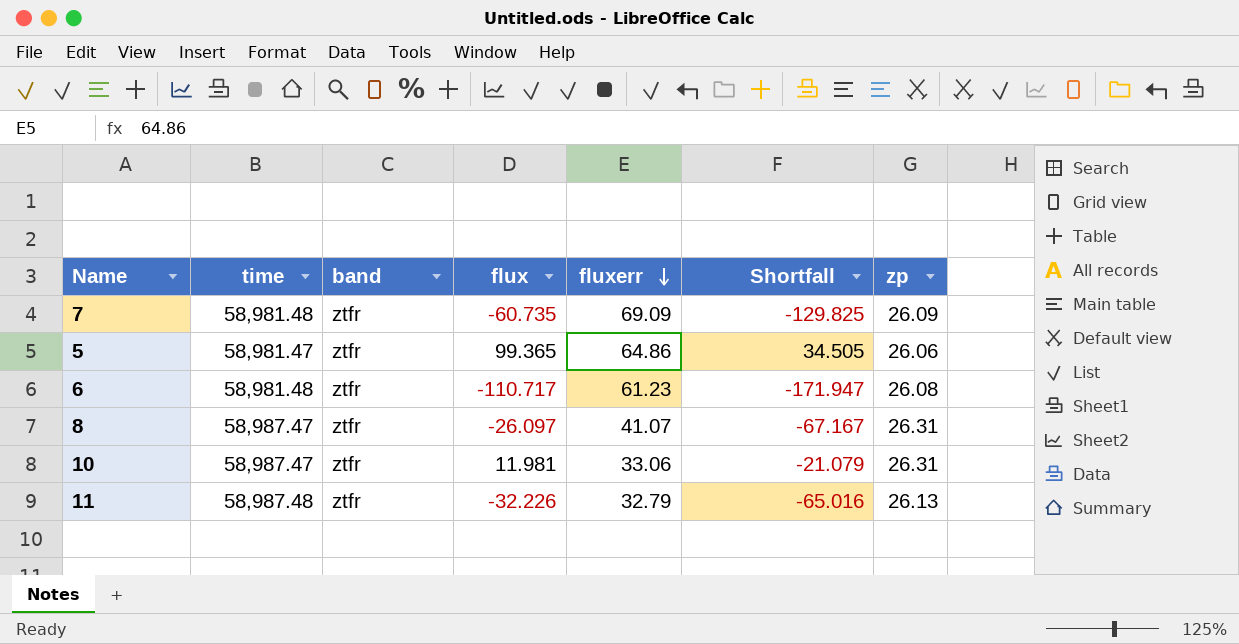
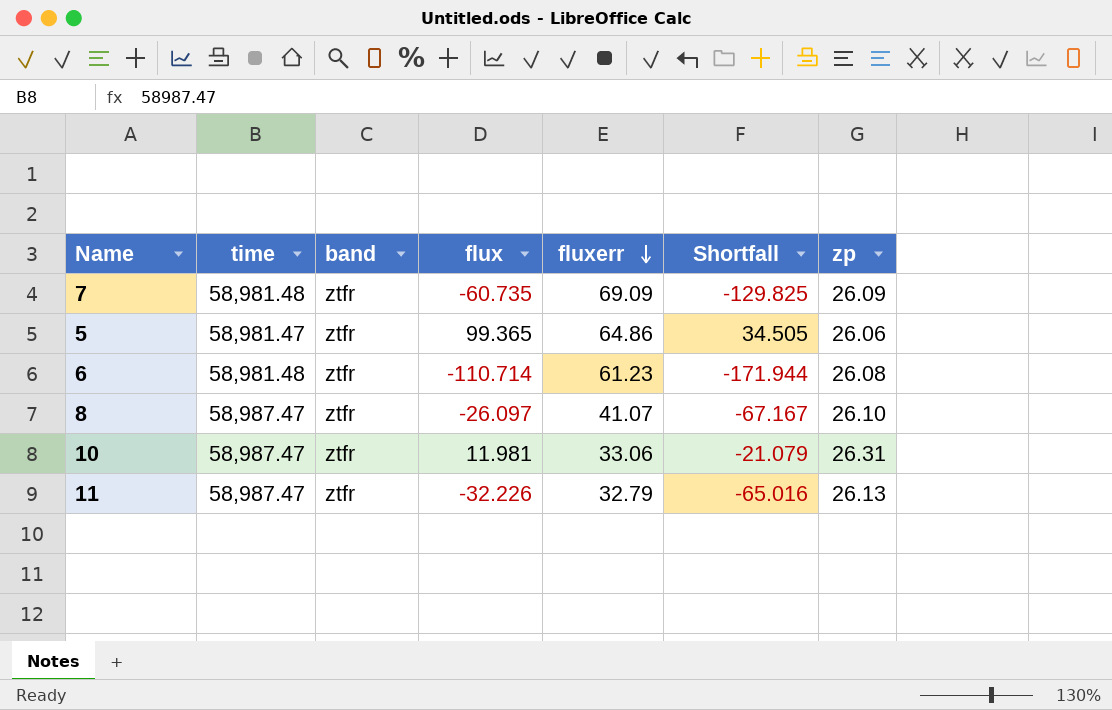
6 | flux: -110.717 -> -110.714
6 | Shortfall: -171.947 -> -171.944
8 | zp: 26.31 -> 26.10
11 | time: 58,987.48 -> 58,987.47

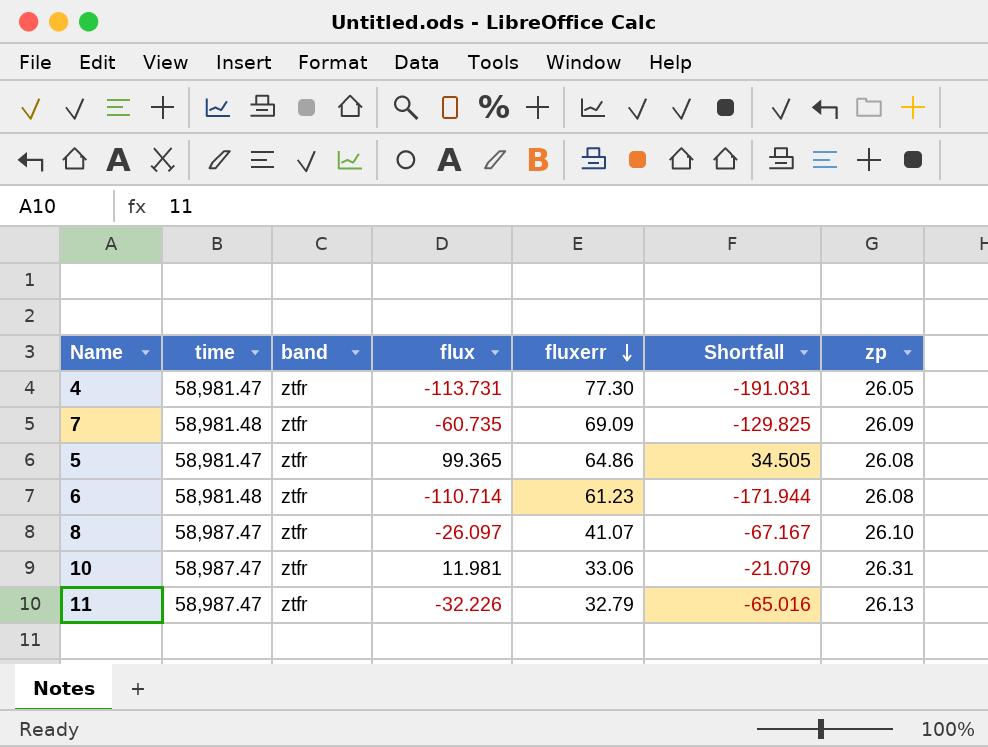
row 4: none -> 58,981.47 | ztfr | -113.731 | 77.30 | -191.031 | 26.05
5 | zp: 26.06 -> 26.08

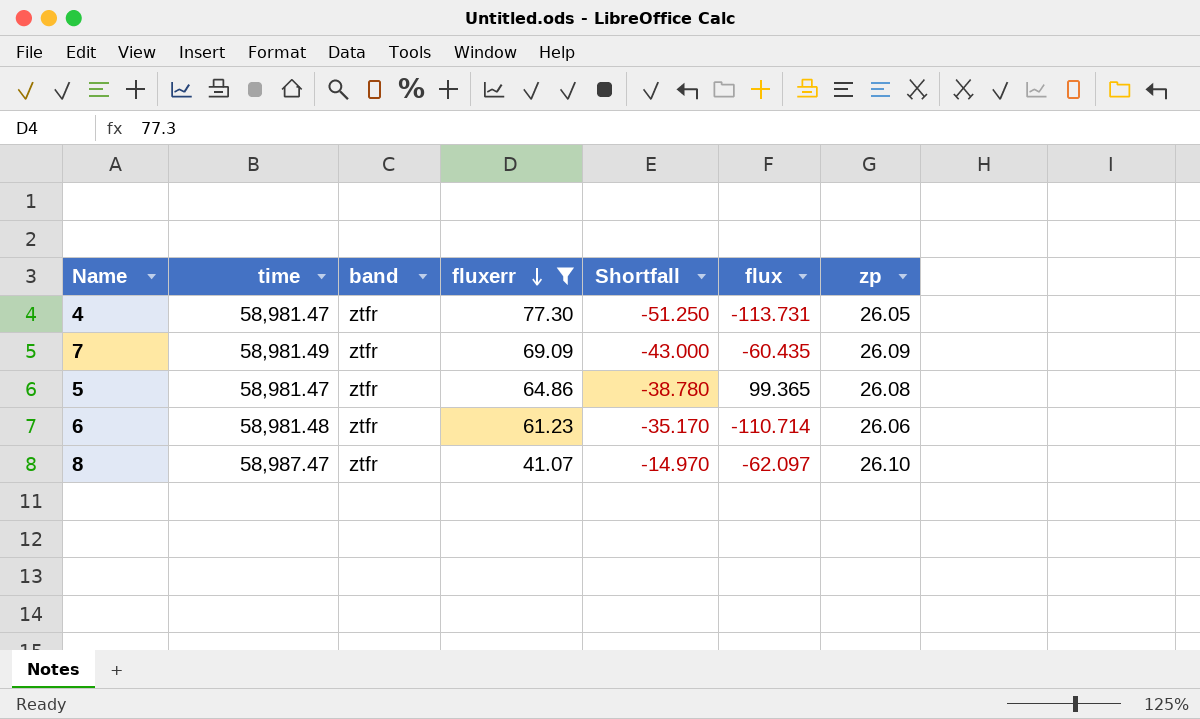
filter: none -> fluxerr >= 41.07
column Shortfall | formula: [flux] - [fluxerr] -> [zp] - [fluxerr]
column flux | position: 4 -> 6
7 | time: 58,981.48 -> 58,981.49
7 | flux: -60.735 -> -60.435
6 | zp: 26.08 -> 26.06
8 | flux: -26.097 -> -62.097

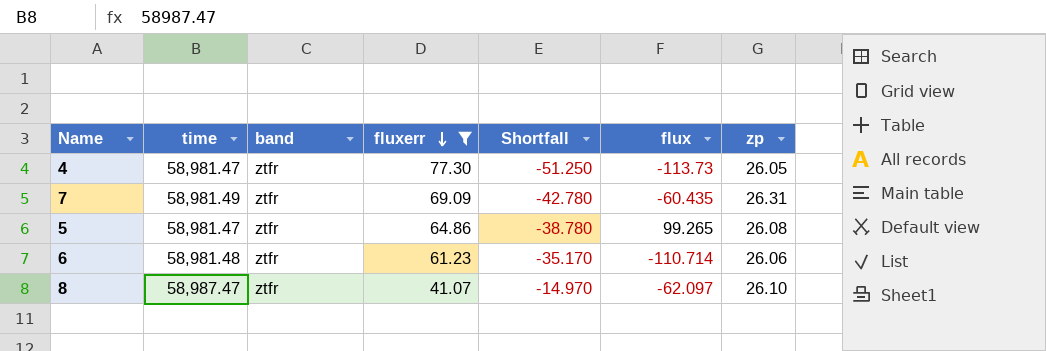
4 | flux: -113.731 -> -113.73
7 | Shortfall: -43.000 -> -42.780
7 | zp: 26.09 -> 26.31
5 | flux: 99.365 -> 99.265

